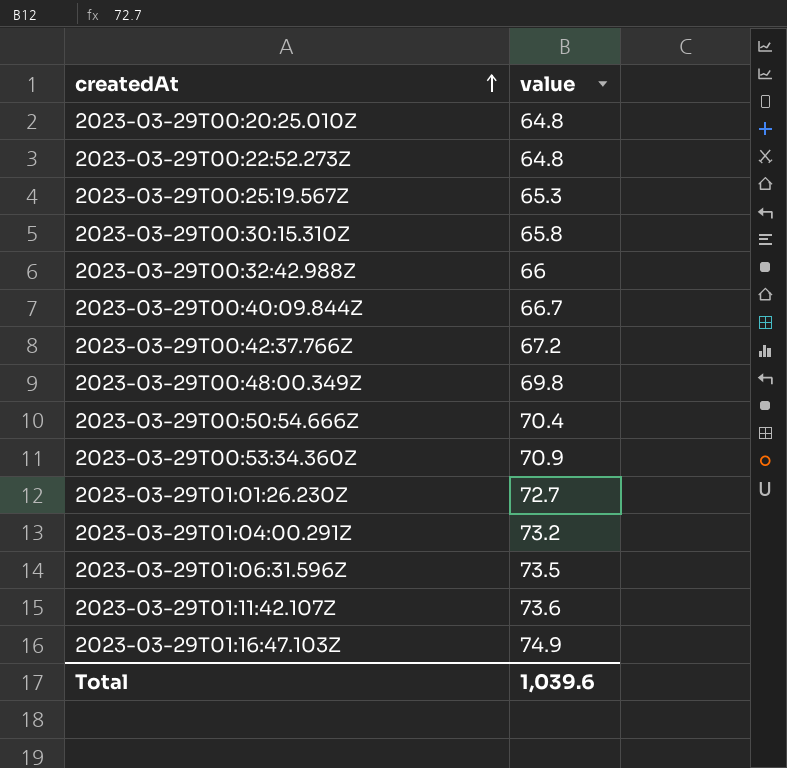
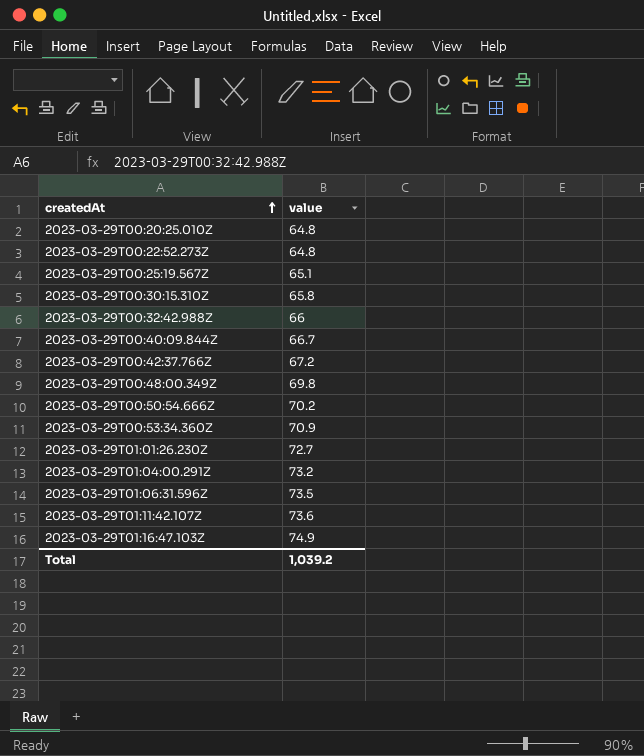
2023-03-29T00:25:19.567Z | value: 65.3 -> 65.1
2023-03-29T00:50:54.666Z | value: 70.4 -> 70.2
Total | value: 1,039.6 -> 1,039.2

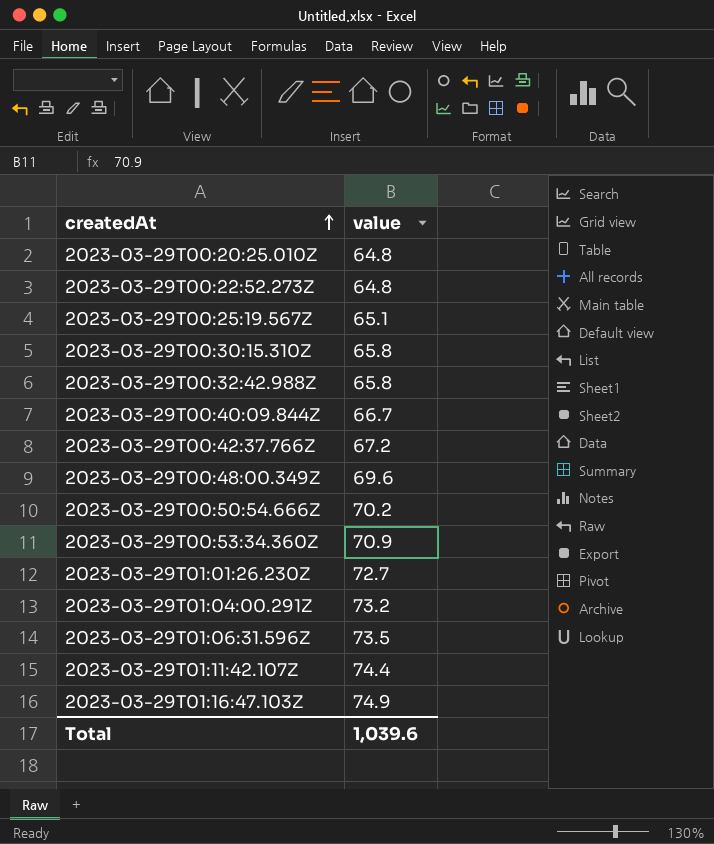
2023-03-29T00:32:42.988Z | value: 66 -> 65.8
2023-03-29T00:48:00.349Z | value: 69.8 -> 69.6
2023-03-29T01:11:42.107Z | value: 73.6 -> 74.4
Total | value: 1,039.2 -> 1,039.6

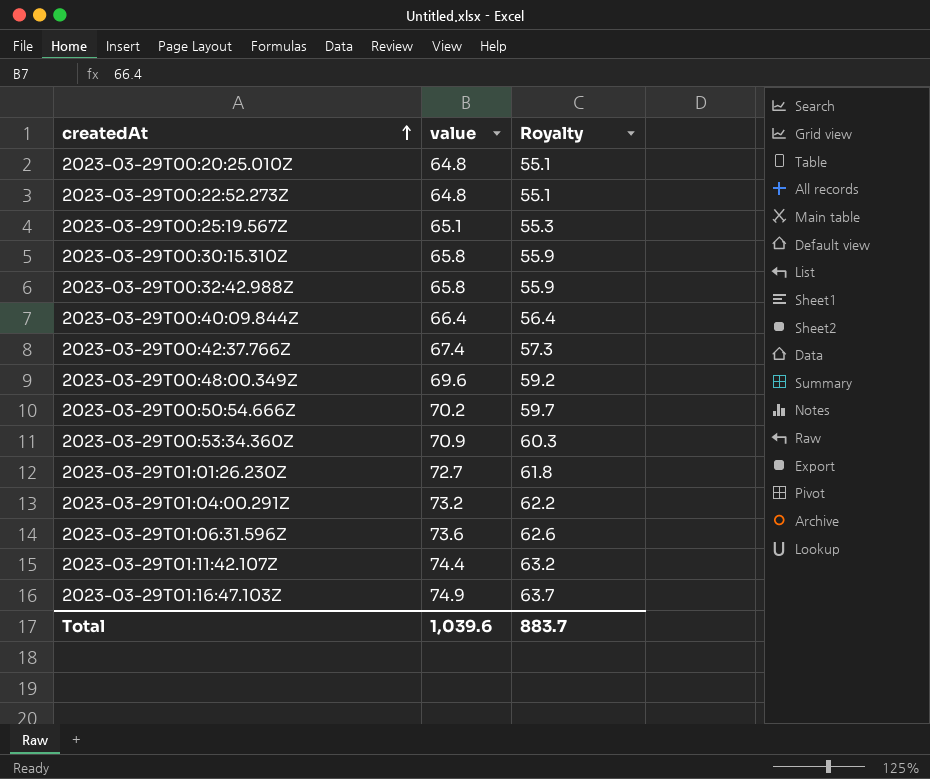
column Royalty | formula: none -> [value] * 0.85
2023-03-29T00:40:09.844Z | value: 66.7 -> 66.4
2023-03-29T00:42:37.766Z | value: 67.2 -> 67.4
2023-03-29T01:06:31.596Z | value: 73.5 -> 73.6

